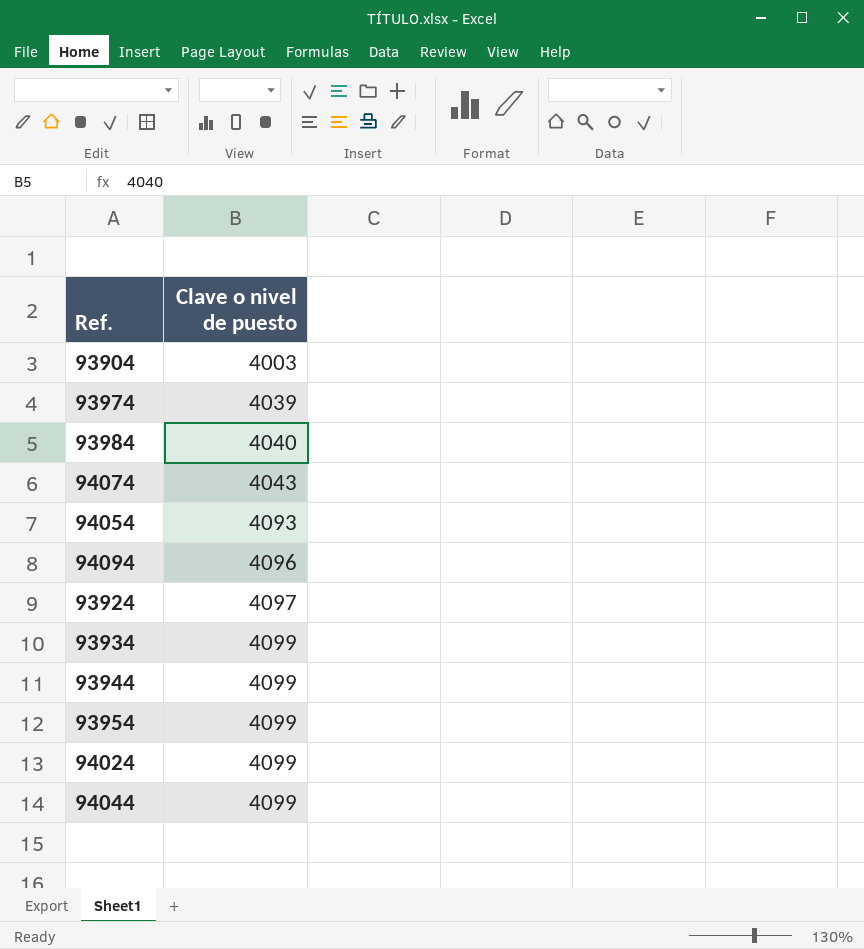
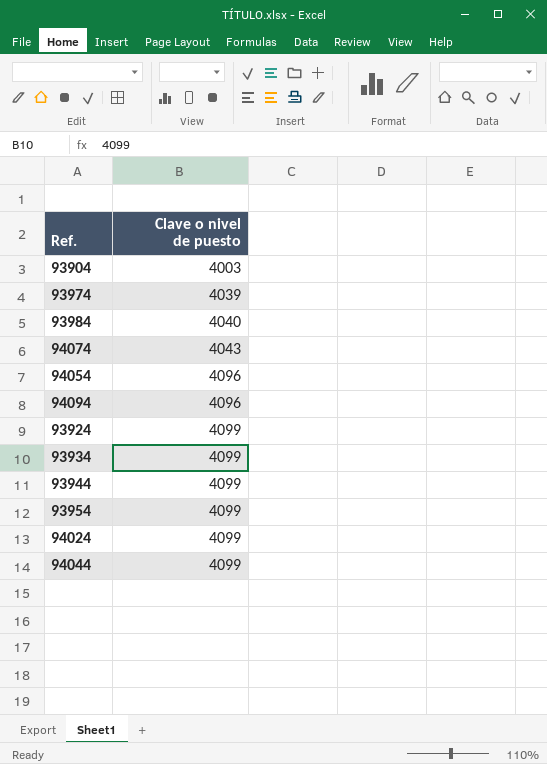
94054 | Clave o nivel de puesto: 4093 -> 4096
93924 | Clave o nivel de puesto: 4097 -> 4099

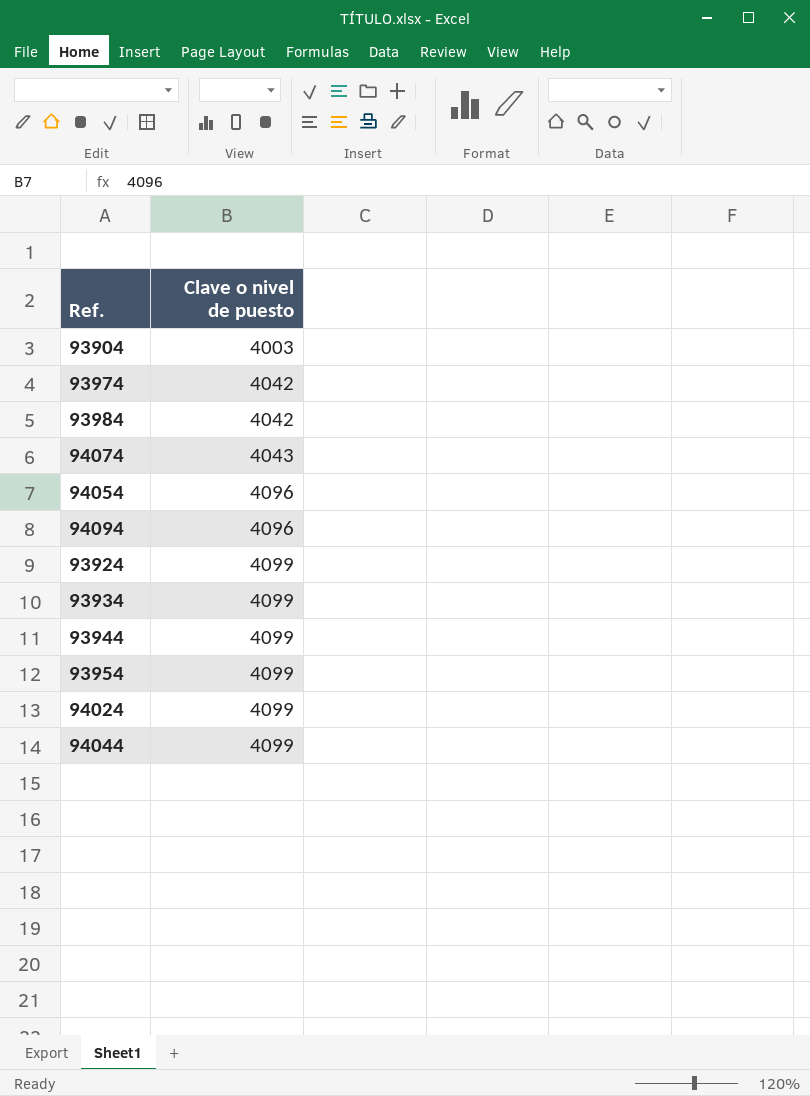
93974 | Clave o nivel de puesto: 4039 -> 4042
93984 | Clave o nivel de puesto: 4040 -> 4042

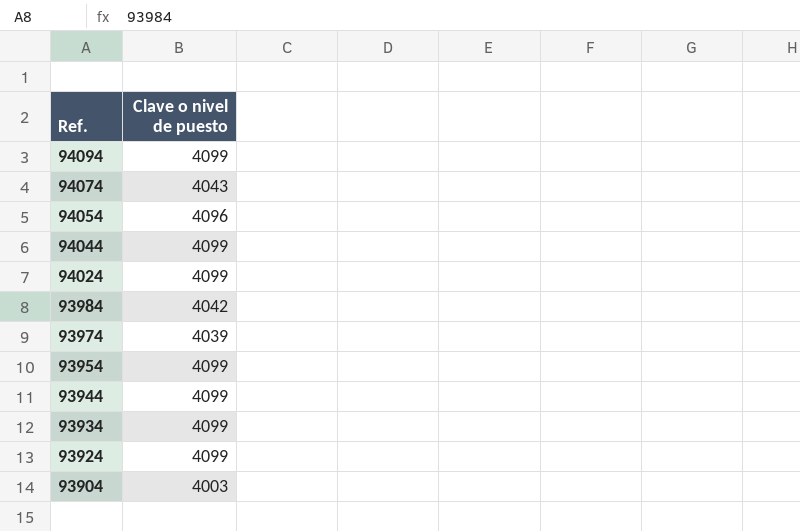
row order: Clave o nivel de puesto ascending -> Ref. descending
94094 | Clave o nivel de puesto: 4096 -> 4099
93974 | Clave o nivel de puesto: 4042 -> 4039

